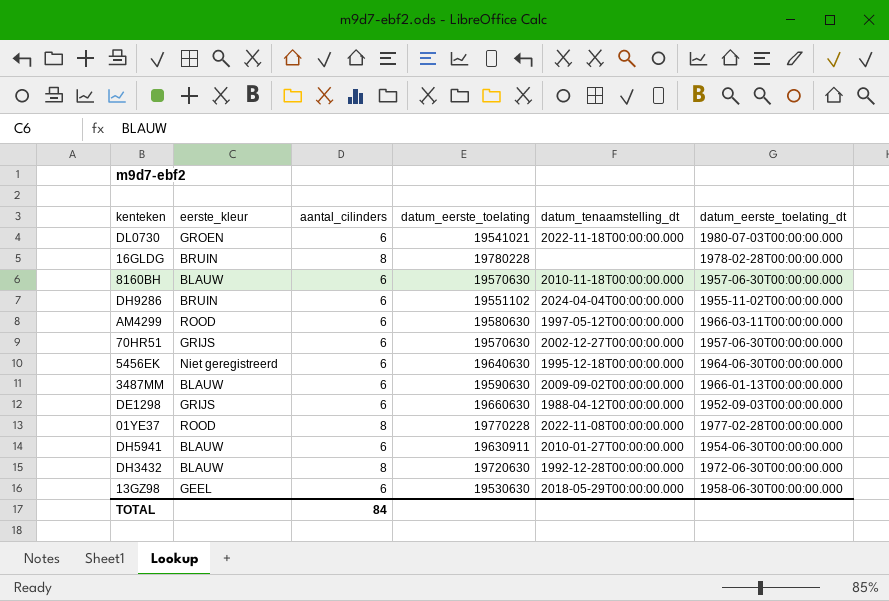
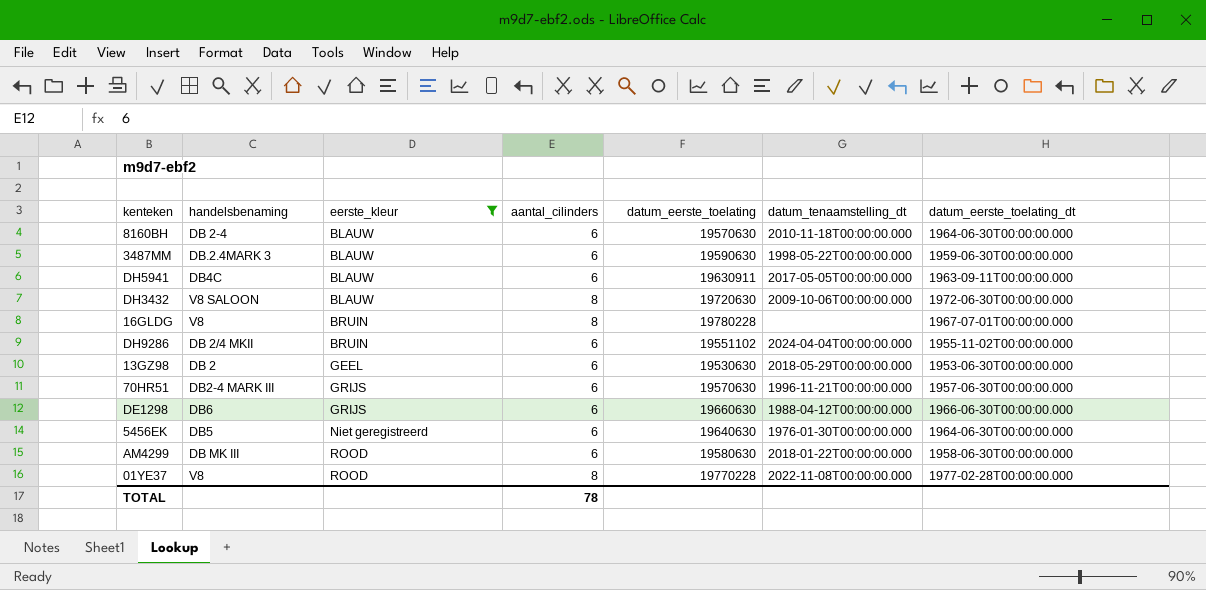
filter: none -> eerste_kleur != GROEN
row order: none -> eerste_kleur ascending
column handelsbenaming | position: none -> 2
8160BH | datum_eerste_toelating_dt: 1957-06-30T00:00:00.000 -> 1964-06-30T00:00:00.000
3487MM | datum_tenaamstelling_dt: 2009-09-02T00:00:00.000 -> 1998-05-22T00:00:00.000
3487MM | datum_eerste_toelating_dt: 1966-01-13T00:00:00.000 -> 1959-06-30T00:00:00.000
DH5941 | datum_tenaamstelling_dt: 2010-01-27T00:00:00.000 -> 2017-05-05T00:00:00.000
DH5941 | datum_eerste_toelating_dt: 1954-06-30T00:00:00.000 -> 1963-09-11T00:00:00.000
DH3432 | datum_tenaamstelling_dt: 1992-12-28T00:00:00.000 -> 2009-10-06T00:00:00.000
16GLDG | datum_eerste_toelating_dt: 1978-02-28T00:00:00.000 -> 1967-07-01T00:00:00.000
13GZ98 | datum_eerste_toelating_dt: 1958-06-30T00:00:00.000 -> 1953-06-30T00:00:00.000
70HR51 | datum_tenaamstelling_dt: 2002-12-27T00:00:00.000 -> 1996-11-21T00:00:00.000
DE1298 | datum_eerste_toelating_dt: 1952-09-03T00:00:00.000 -> 1966-06-30T00:00:00.000
5456EK | datum_tenaamstelling_dt: 1995-12-18T00:00:00.000 -> 1976-01-30T00:00:00.000
AM4299 | datum_tenaamstelling_dt: 1997-05-12T00:00:00.000 -> 2018-01-22T00:00:00.000
AM4299 | datum_eerste_toelating_dt: 1966-03-11T00:00:00.000 -> 1958-06-30T00:00:00.000
TOTAL | aantal_cilinders: 84 -> 78

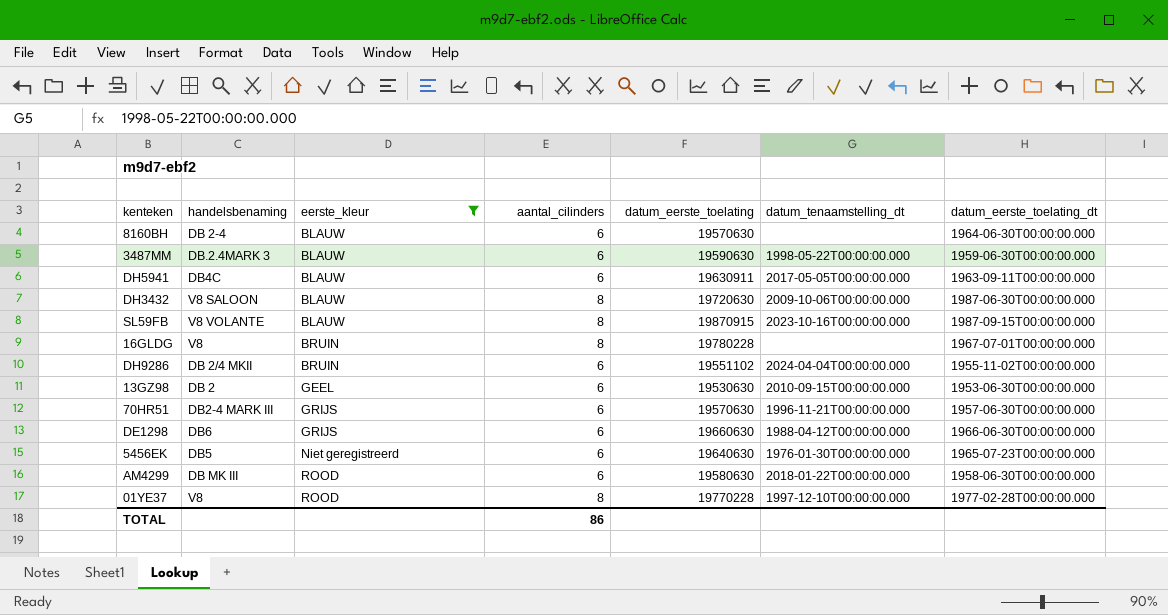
8160BH | datum_tenaamstelling_dt: 2010-11-18T00:00:00.000 -> none
DH3432 | datum_eerste_toelating_dt: 1972-06-30T00:00:00.000 -> 1987-06-30T00:00:00.000
row SL59FB: none -> V8 VOLANTE | BLAUW | 8 | 19870915 | 2023-10-16T00:00:00.000 | 1987-09-15T00:00:00.000
13GZ98 | datum_tenaamstelling_dt: 2018-05-29T00:00:00.000 -> 2010-09-15T00:00:00.000
5456EK | datum_eerste_toelating_dt: 1964-06-30T00:00:00.000 -> 1965-07-23T00:00:00.000
01YE37 | datum_tenaamstelling_dt: 2022-11-08T00:00:00.000 -> 1997-12-10T00:00:00.000
TOTAL | aantal_cilinders: 78 -> 86

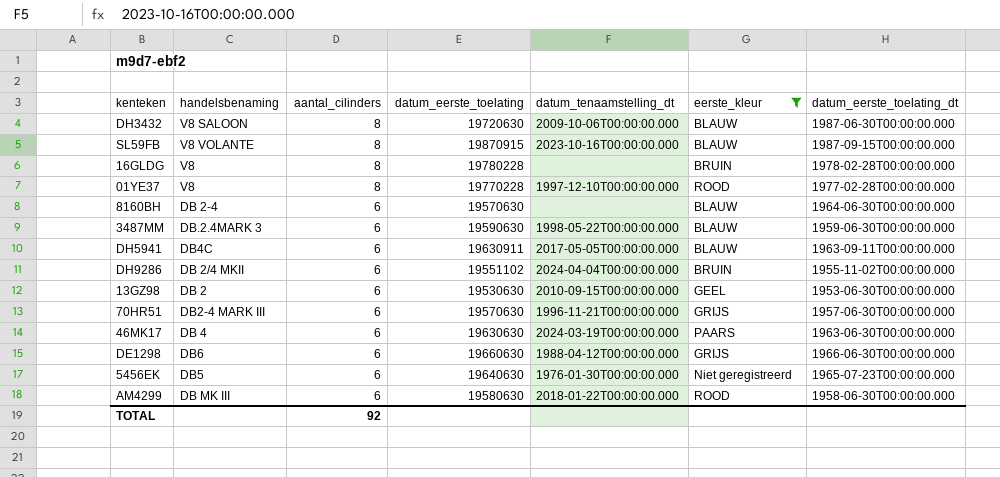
row order: eerste_kleur ascending -> aantal_cilinders descending
column eerste_kleur | position: 3 -> 6
16GLDG | datum_eerste_toelating_dt: 1967-07-01T00:00:00.000 -> 1978-02-28T00:00:00.000
row 46MK17: none -> DB 4 | 6 | 19630630 | 2024-03-19T00:00:00.000 | PAARS | 1963-06-30T00:00:00.000
TOTAL | aantal_cilinders: 86 -> 92

